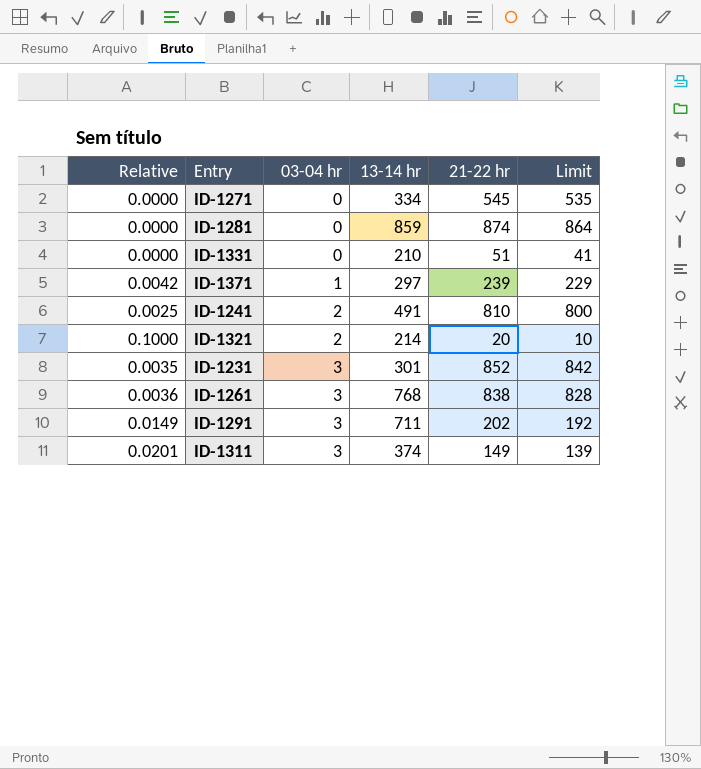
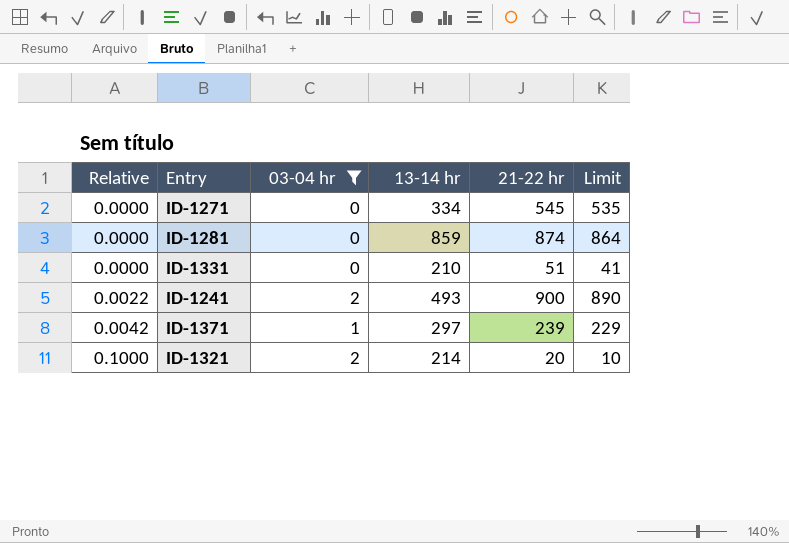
filter: none -> 03-04 hr != 3
row order: 03-04 hr ascending -> Relative ascending
ID-1241 | Relative: 0.0025 -> 0.0022
ID-1241 | 13-14 hr: 491 -> 493
ID-1241 | 21-22 hr: 810 -> 900
ID-1241 | Limit: 800 -> 890

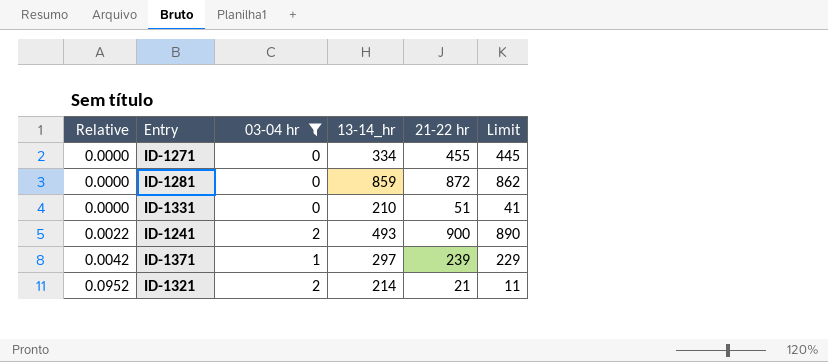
column name: 13-14 hr -> 13-14_hr
ID-1271 | 21-22 hr: 545 -> 455
ID-1271 | Limit: 535 -> 445
ID-1281 | 21-22 hr: 874 -> 872
ID-1281 | Limit: 864 -> 862
ID-1321 | Relative: 0.1000 -> 0.0952
ID-1321 | 21-22 hr: 20 -> 21
ID-1321 | Limit: 10 -> 11

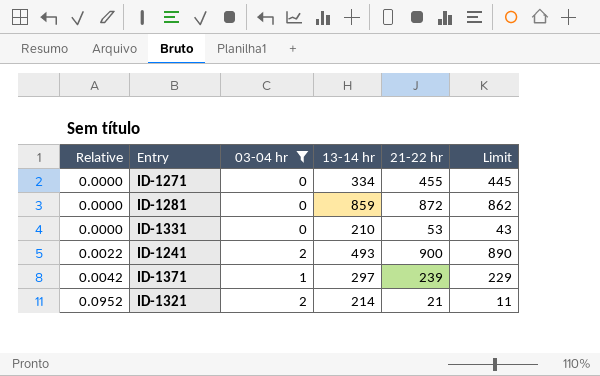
column name: 13-14_hr -> 13-14 hr
ID-1331 | 21-22 hr: 51 -> 53
ID-1331 | Limit: 41 -> 43

